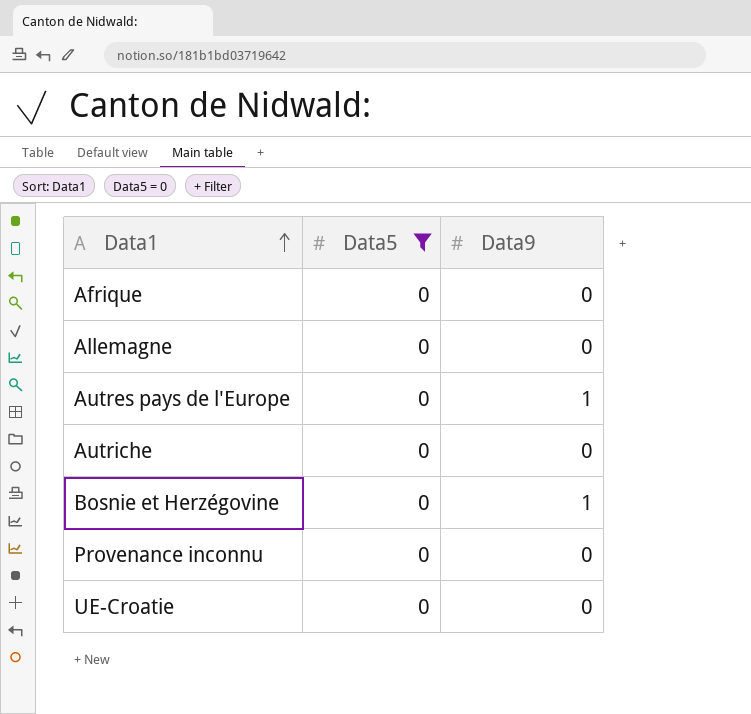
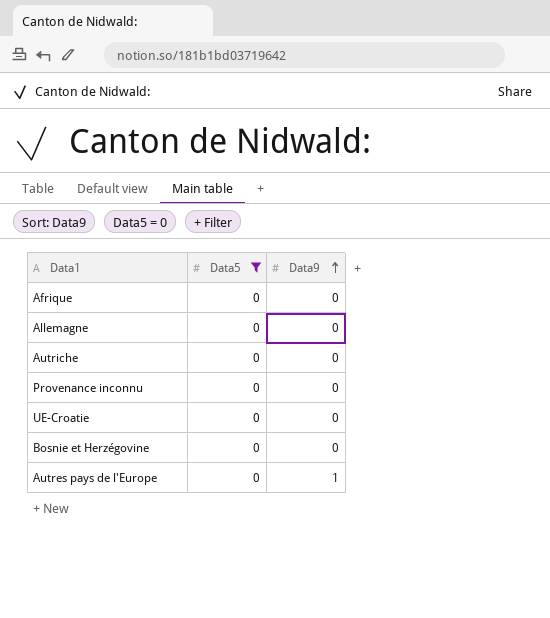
row order: Data1 ascending -> Data9 ascending
Bosnie et Herzégovine | Data9: 1 -> 0

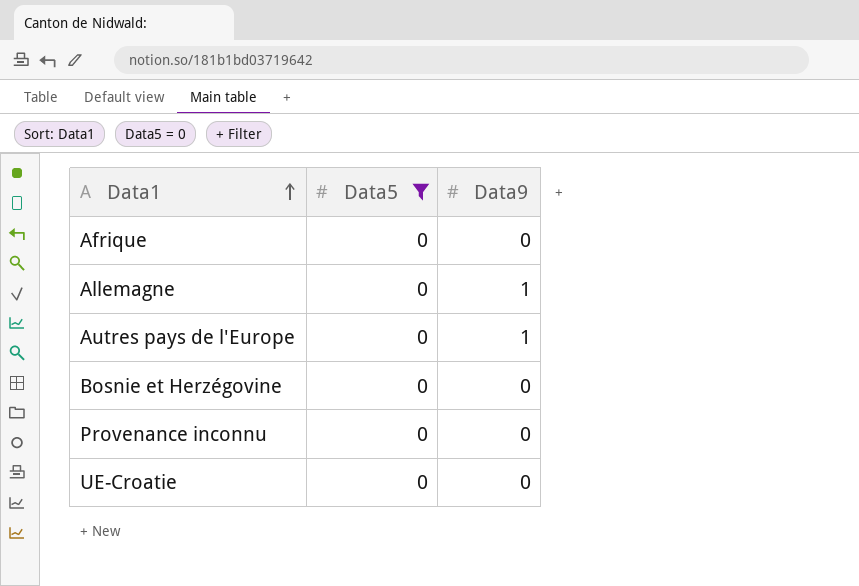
row order: Data9 ascending -> Data1 ascending
row Autriche: 0 | 0 -> none
Allemagne | Data9: 0 -> 1

